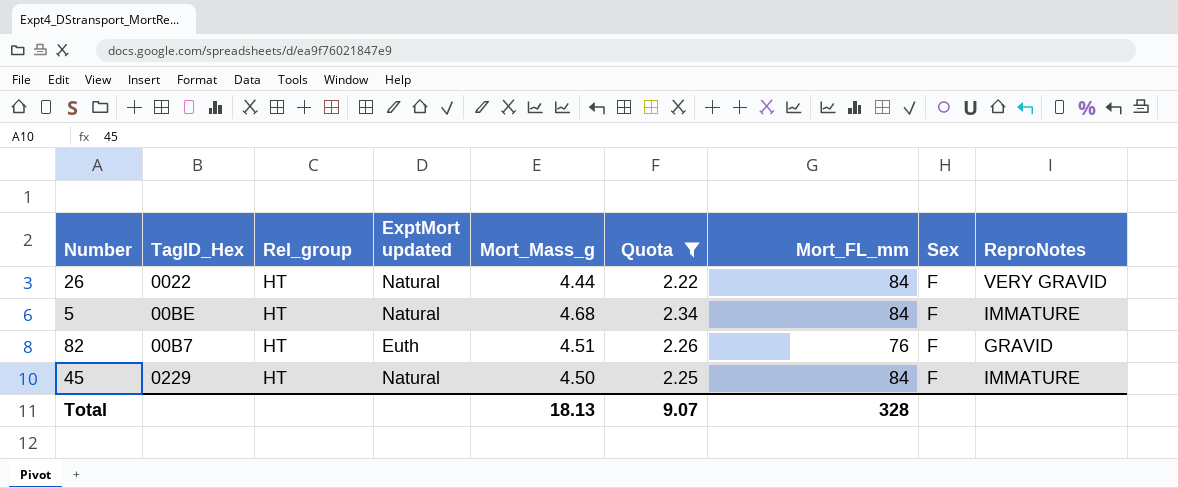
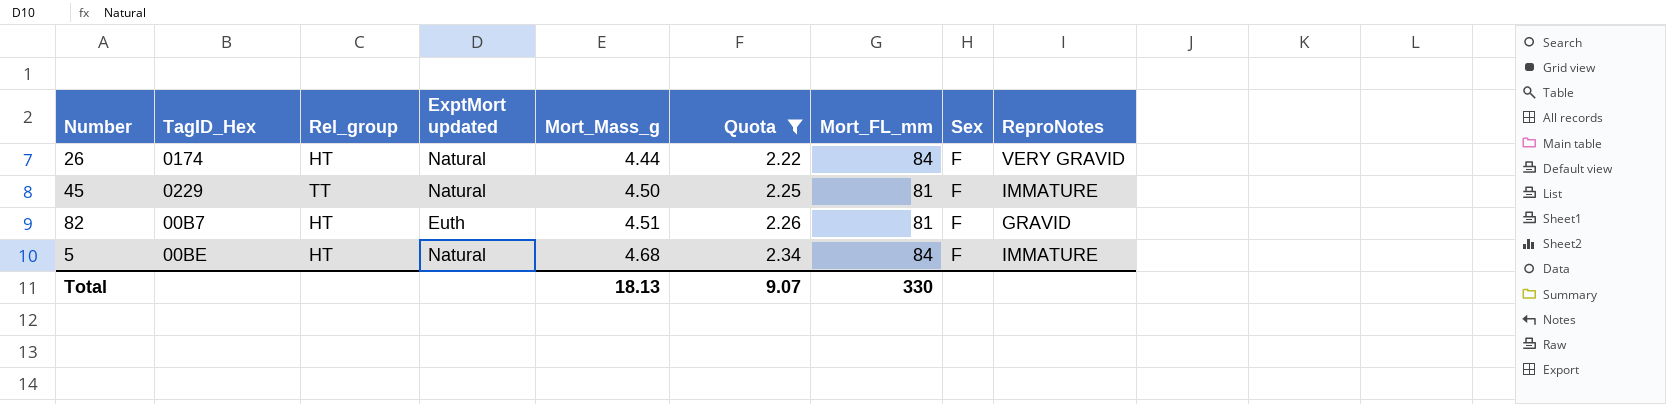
row order: none -> Mort_Mass_g ascending
26 | TagID_Hex: 0022 -> 0174
45 | Rel_group: HT -> TT
45 | Mort_FL_mm: 84 -> 81
82 | Mort_FL_mm: 76 -> 81
Total | Mort_FL_mm: 328 -> 330

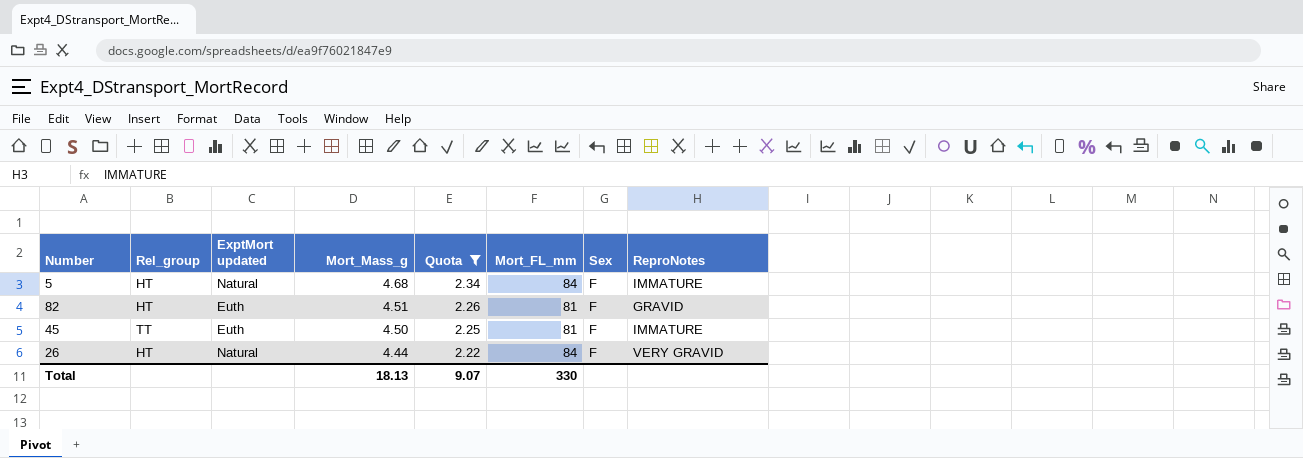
row order: Mort_Mass_g ascending -> Mort_Mass_g descending
column TagID_Hex | position: 2 -> none
45 | ExptMort updated: Natural -> Euth

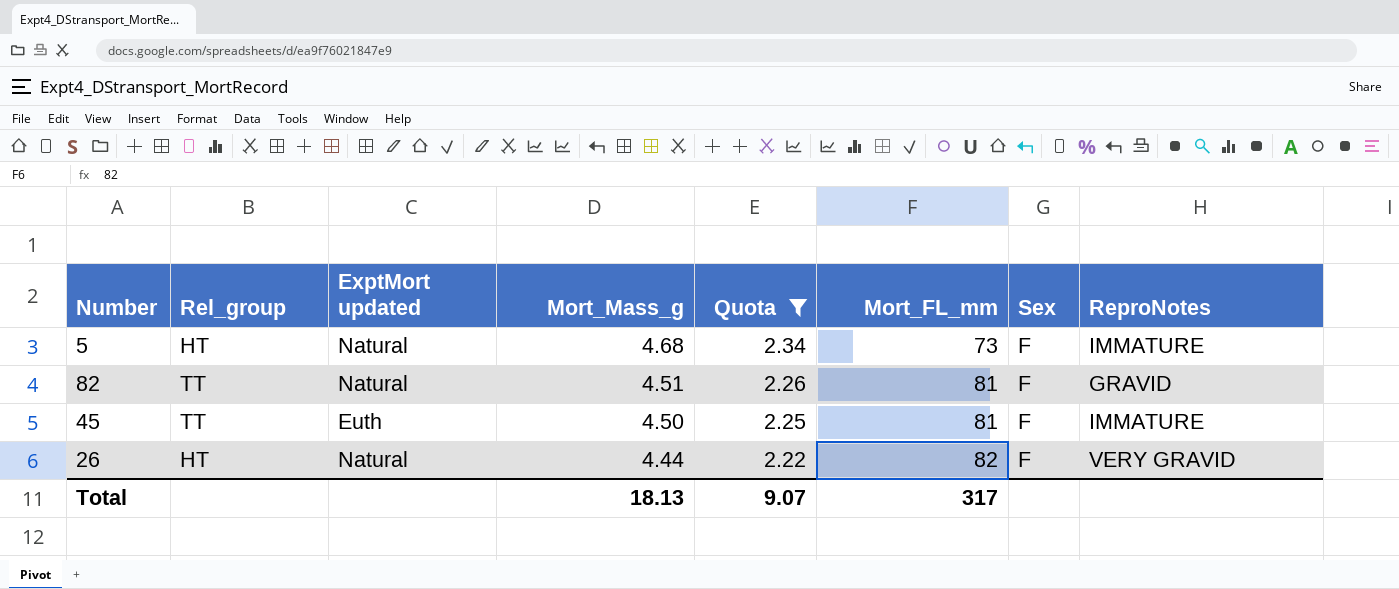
5 | Mort_FL_mm: 84 -> 73
82 | Rel_group: HT -> TT
82 | ExptMort updated: Euth -> Natural
26 | Mort_FL_mm: 84 -> 82
Total | Mort_FL_mm: 330 -> 317

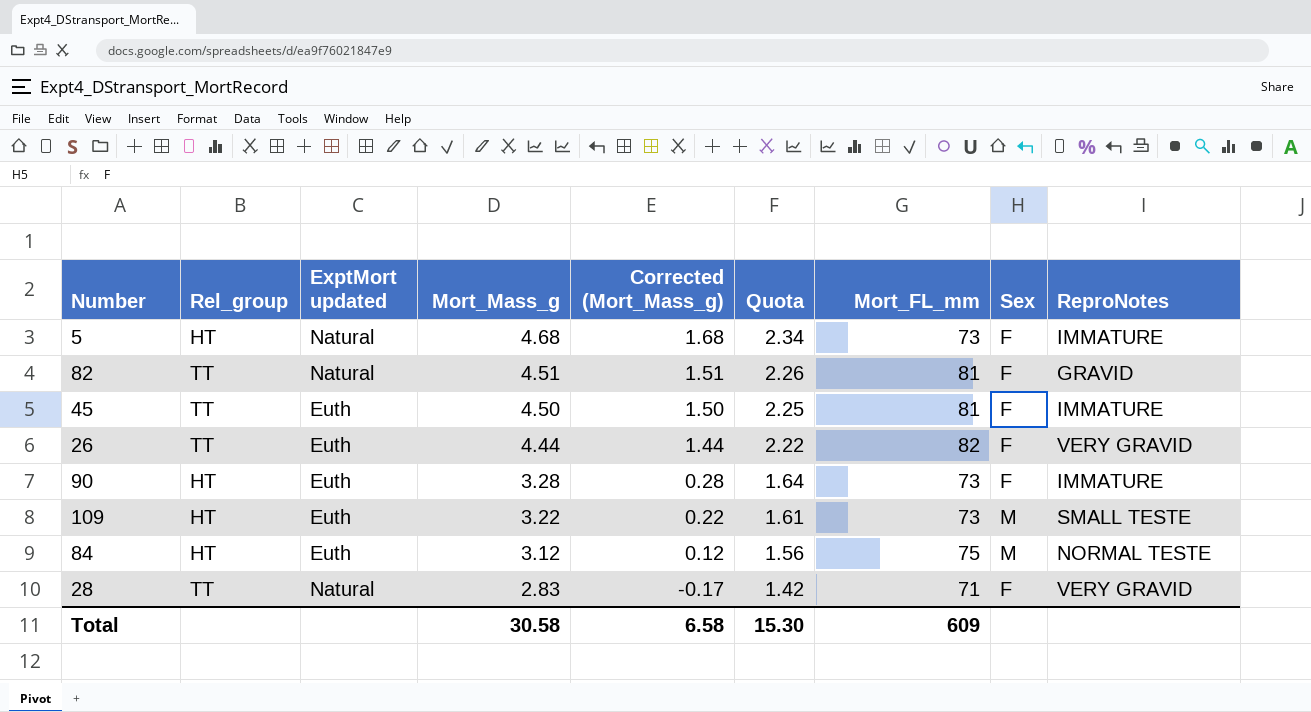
filter: Quota >= 2.22 -> none
column Corrected (Mort_Mass_g) | formula: none -> [Mort_Mass_g] - 3
26 | Rel_group: HT -> TT
26 | ExptMort updated: Natural -> Euth
Total | Mort_Mass_g: 18.13 -> 30.58
Total | Quota: 9.07 -> 15.30
Total | Mort_FL_mm: 317 -> 609

